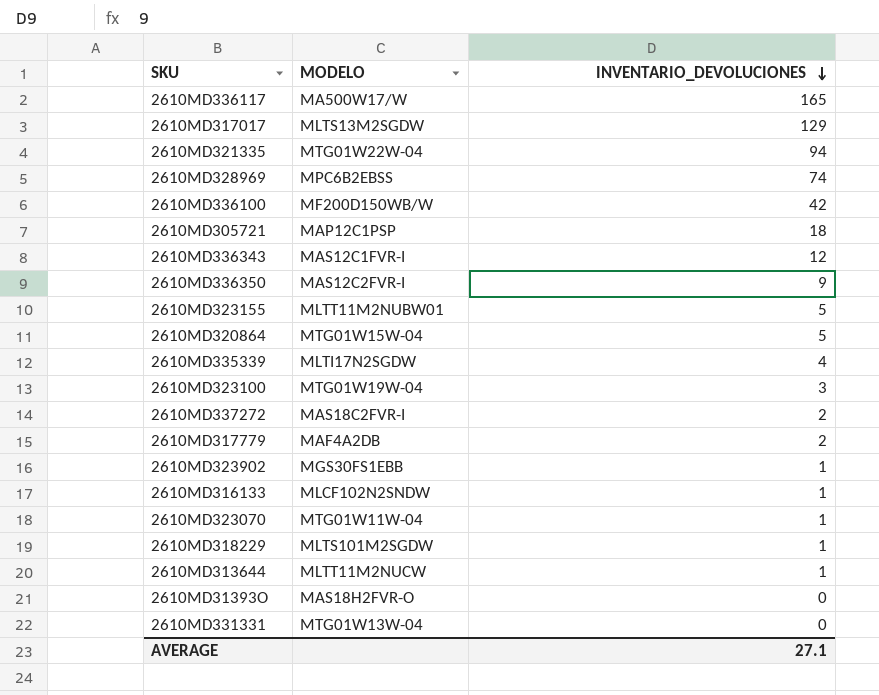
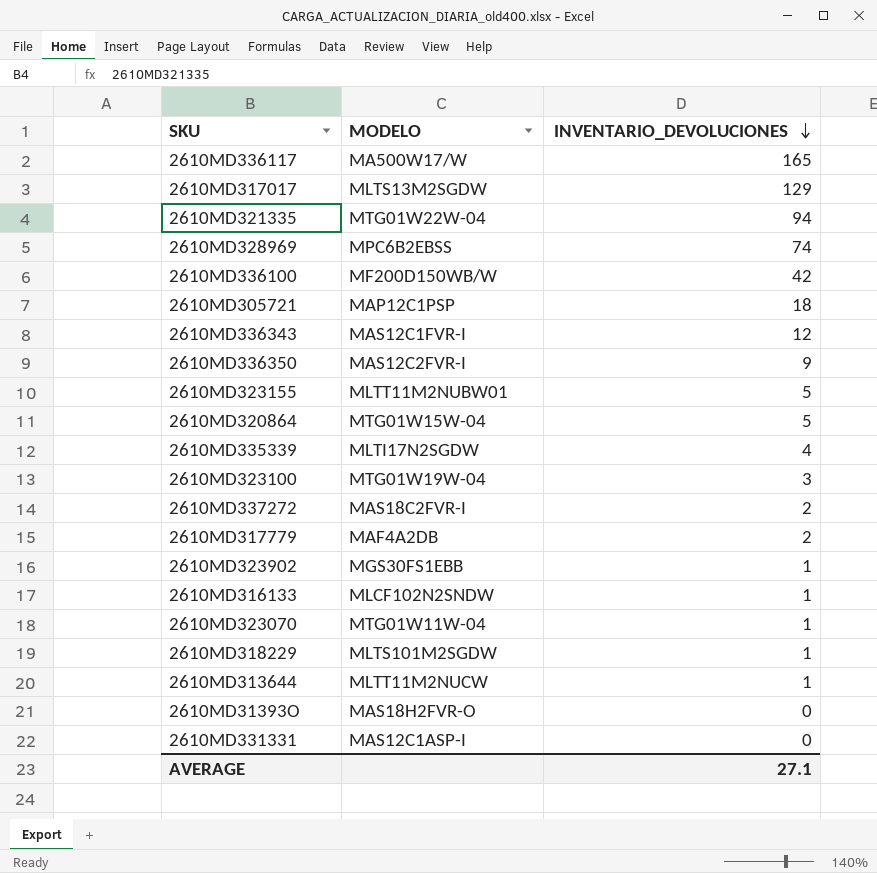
2610MD331331 | MODELO: MTG01W13W-04 -> MAS12C1ASP-I

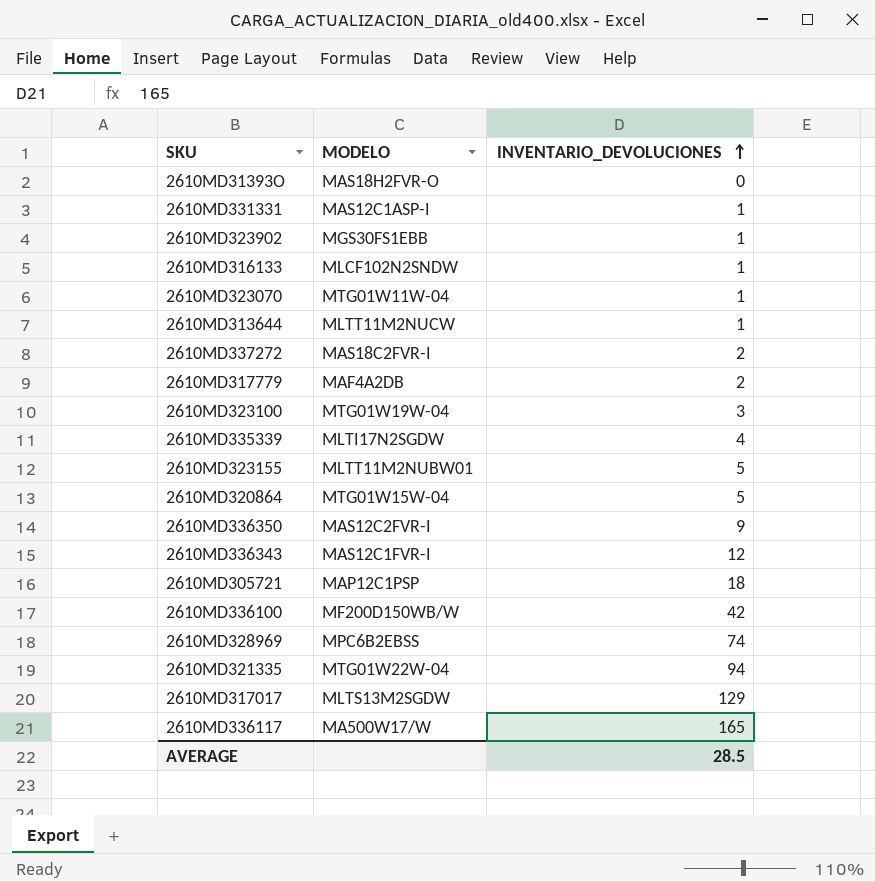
row order: INVENTARIO_DEVOLUCIONES descending -> INVENTARIO_DEVOLUCIONES ascending
row 2610MD318229: MLTS101M2SGDW | 1 -> none
2610MD331331 | INVENTARIO_DEVOLUCIONES: 0 -> 1
AVERAGE | INVENTARIO_DEVOLUCIONES: 27.1 -> 28.5

